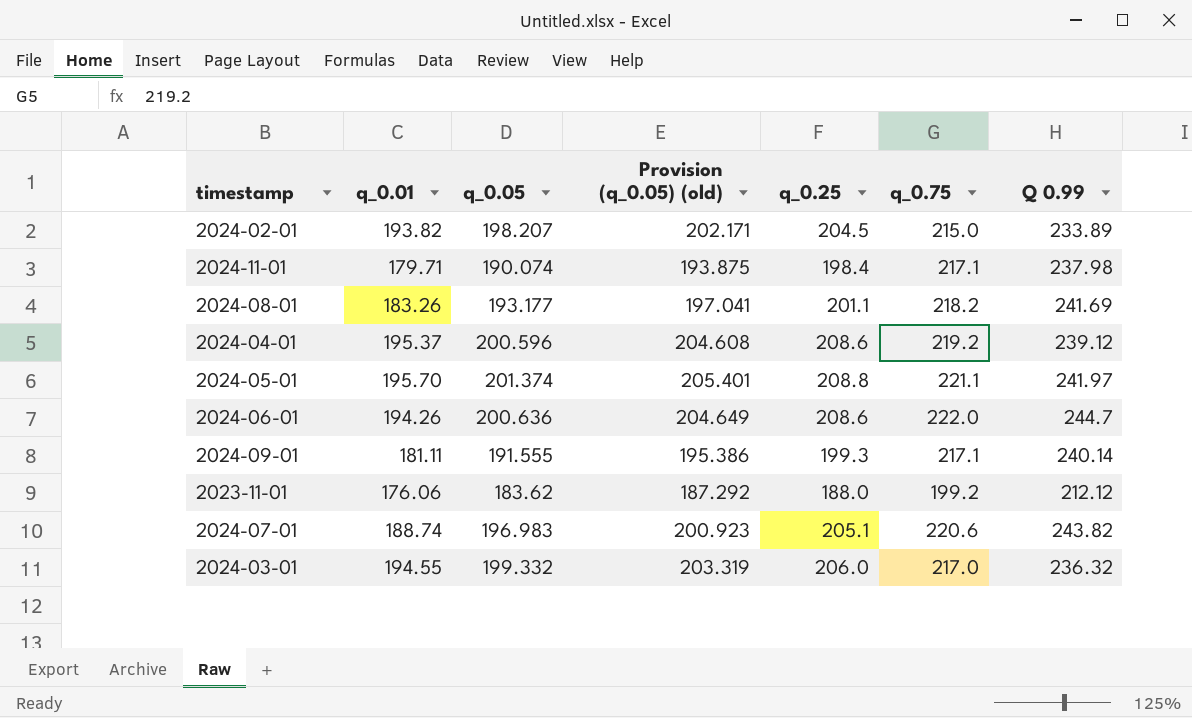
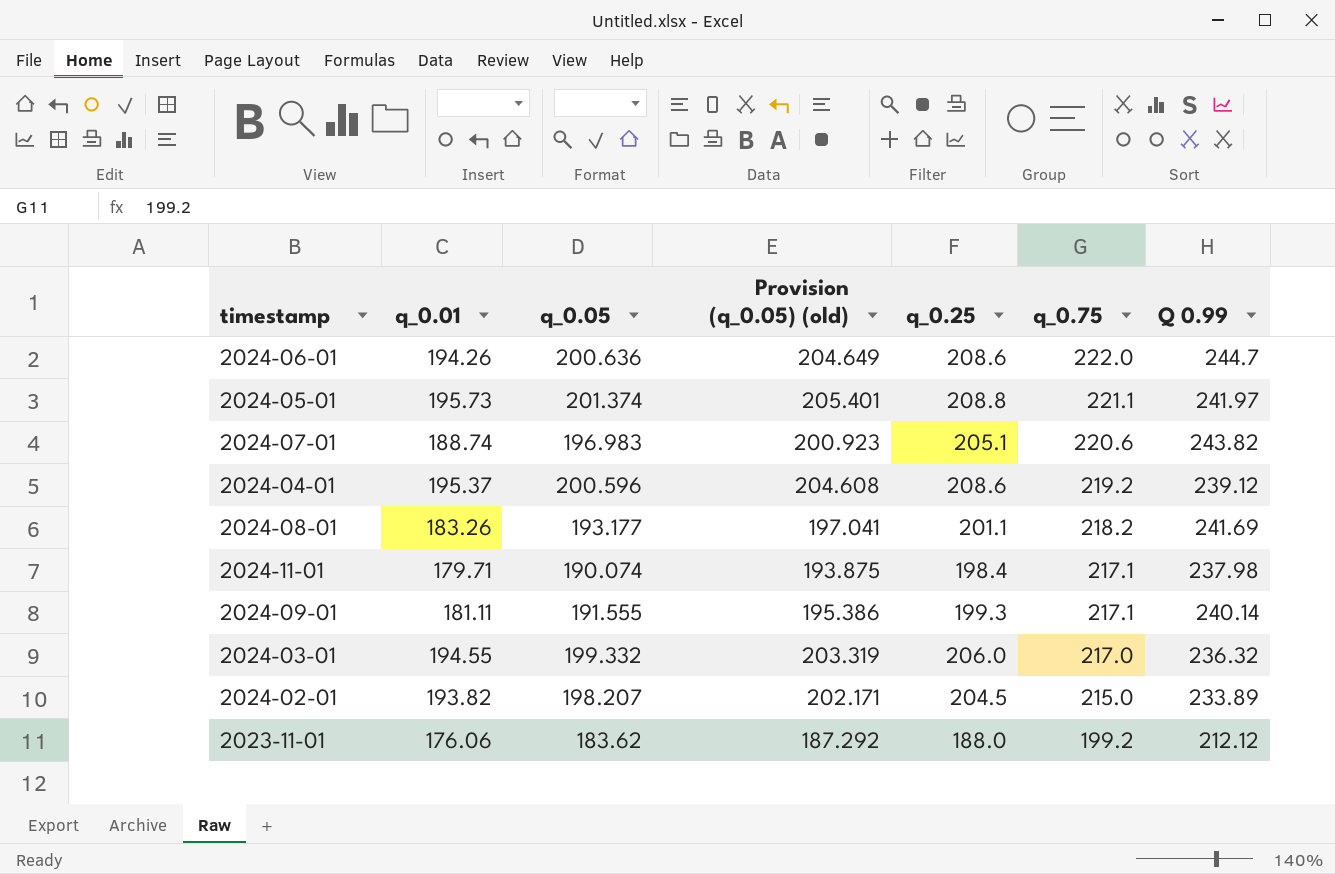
row order: none -> q_0.75 descending
2024-05-01 | q_0.01: 195.70 -> 195.73

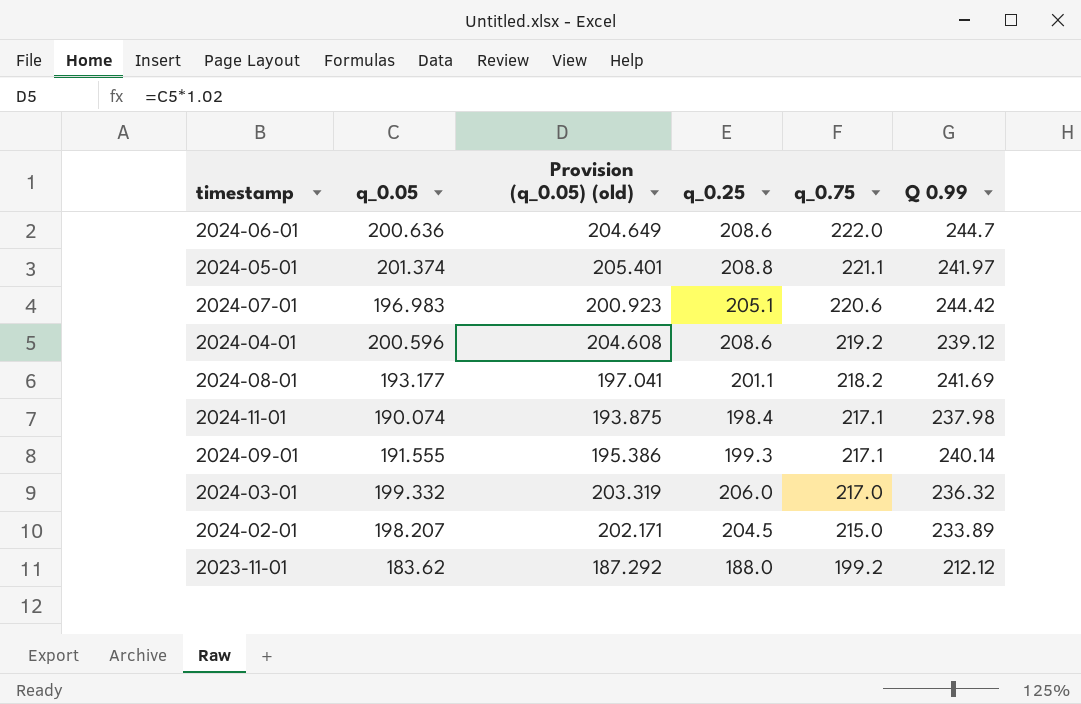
column q_0.01 | position: 2 -> none
2024-07-01 | Q 0.99: 243.82 -> 244.42

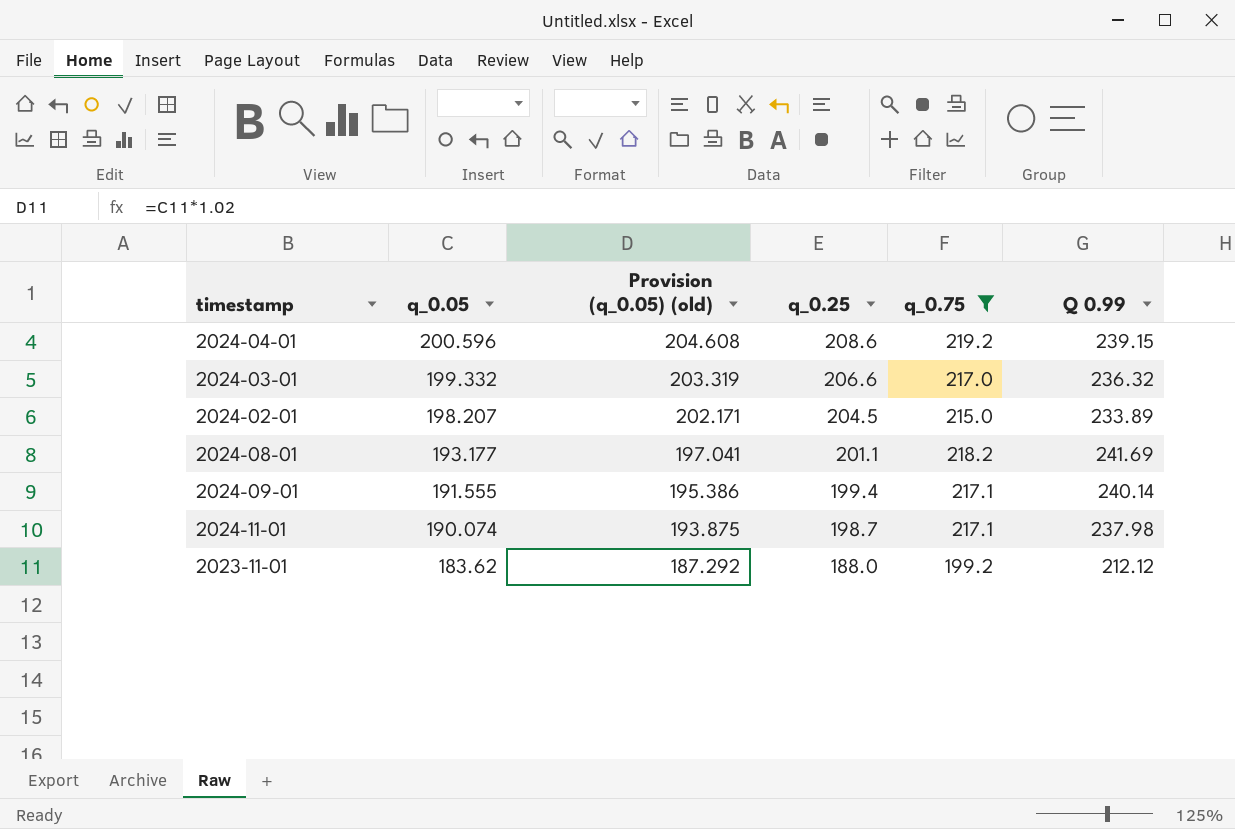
filter: none -> q_0.75 <= 219.2
row order: q_0.75 descending -> q_0.05 descending
2024-04-01 | Q 0.99: 239.12 -> 239.15
2024-03-01 | q_0.25: 206.0 -> 206.6
2024-09-01 | q_0.25: 199.3 -> 199.4
2024-11-01 | q_0.25: 198.4 -> 198.7

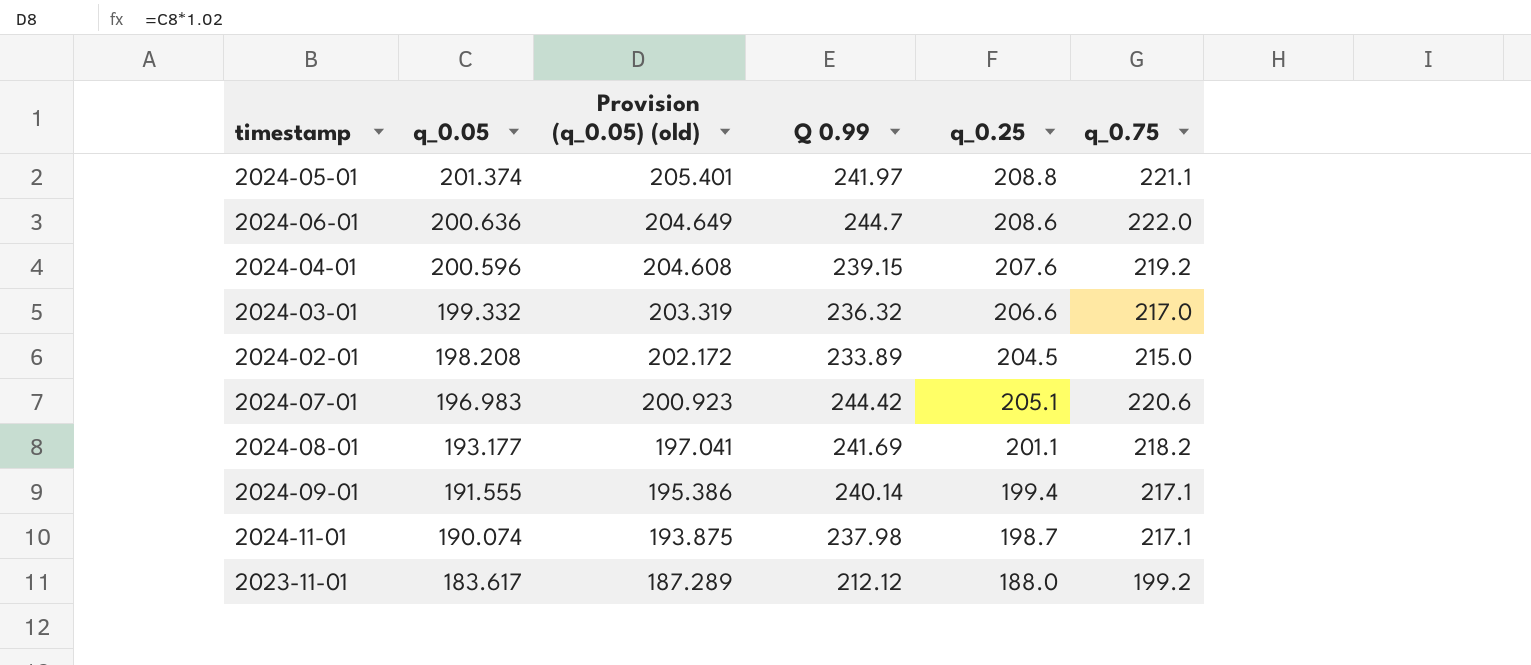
filter: q_0.75 <= 219.2 -> none
column Q 0.99 | position: 6 -> 4
2024-04-01 | q_0.25: 208.6 -> 207.6
2024-02-01 | q_0.05: 198.207 -> 198.208
2024-02-01 | Provision (q_0.05) (old): 202.171 -> 202.172
2023-11-01 | q_0.05: 183.62 -> 183.617
2023-11-01 | Provision (q_0.05) (old): 187.292 -> 187.289

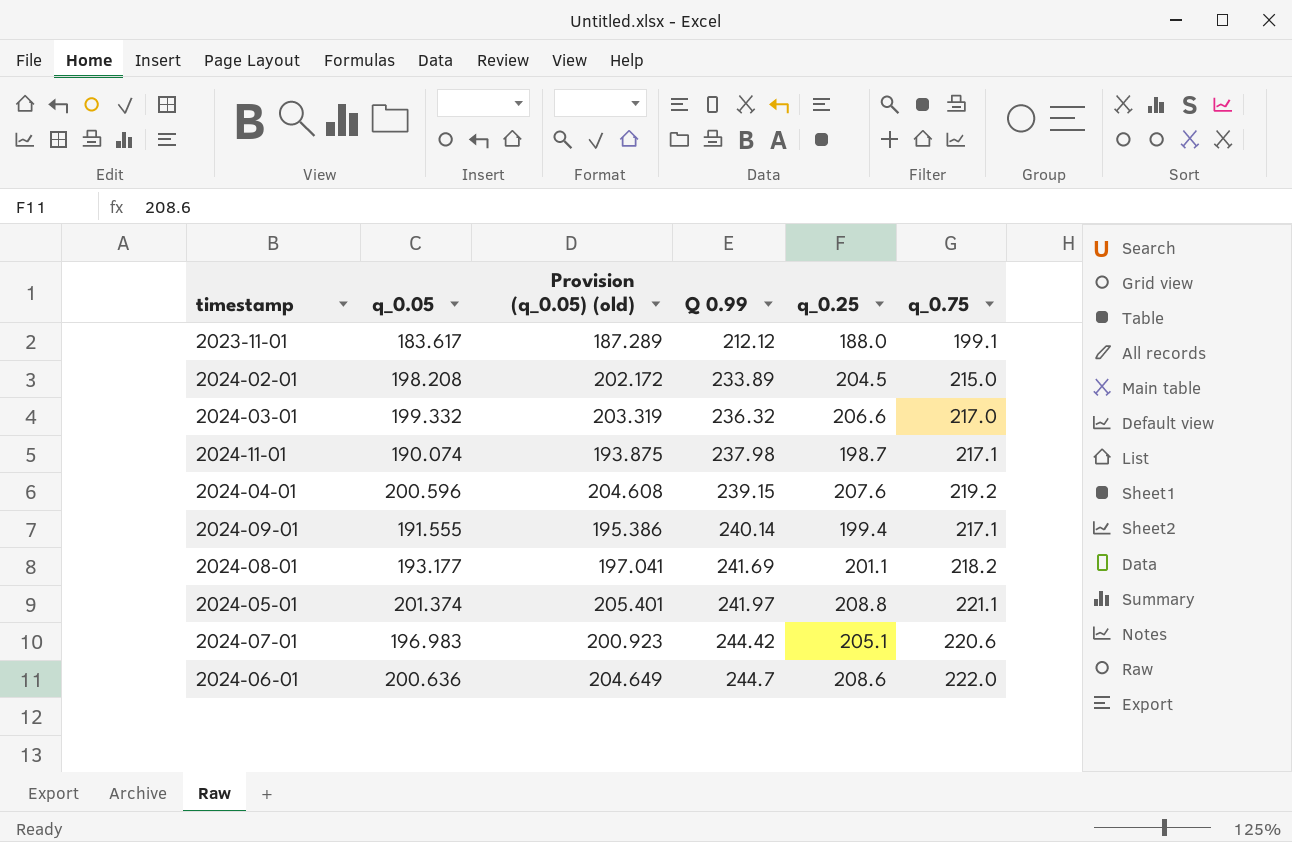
row order: q_0.05 descending -> Q 0.99 ascending
2023-11-01 | q_0.75: 199.2 -> 199.1

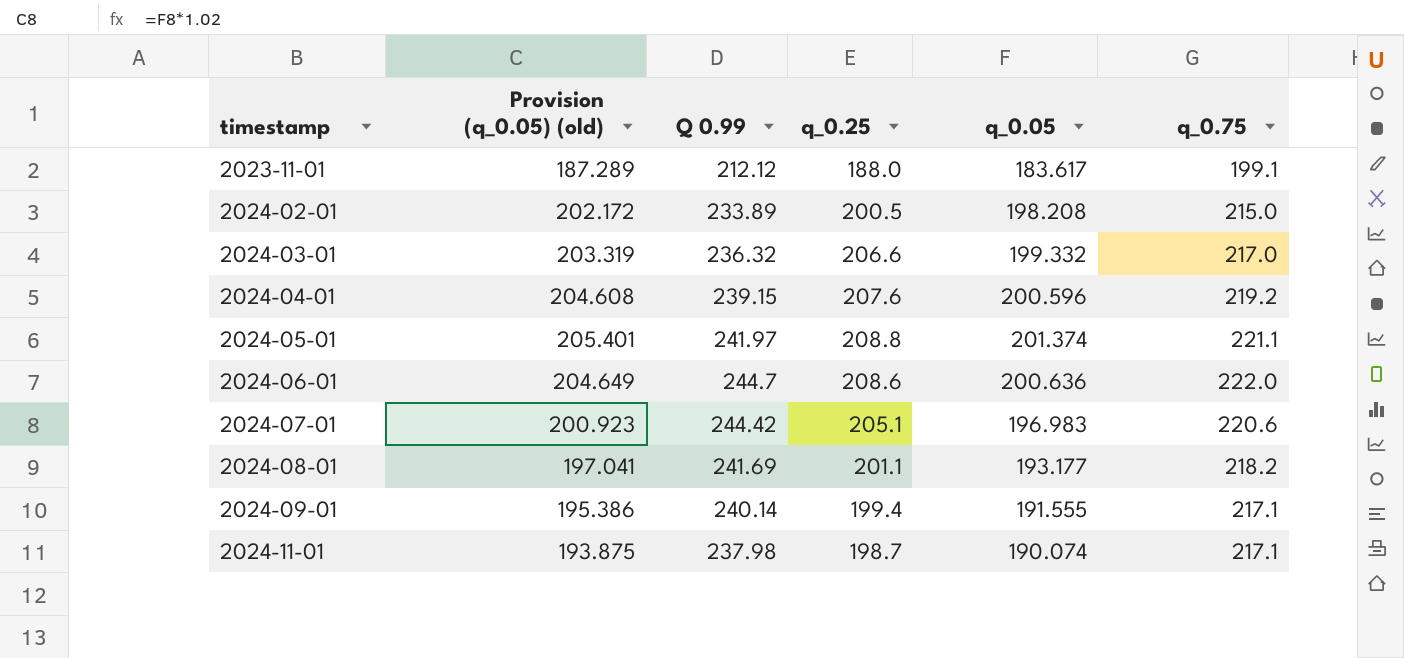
row order: Q 0.99 ascending -> timestamp ascending
column q_0.05 | position: 2 -> 5
2024-02-01 | q_0.25: 204.5 -> 200.5

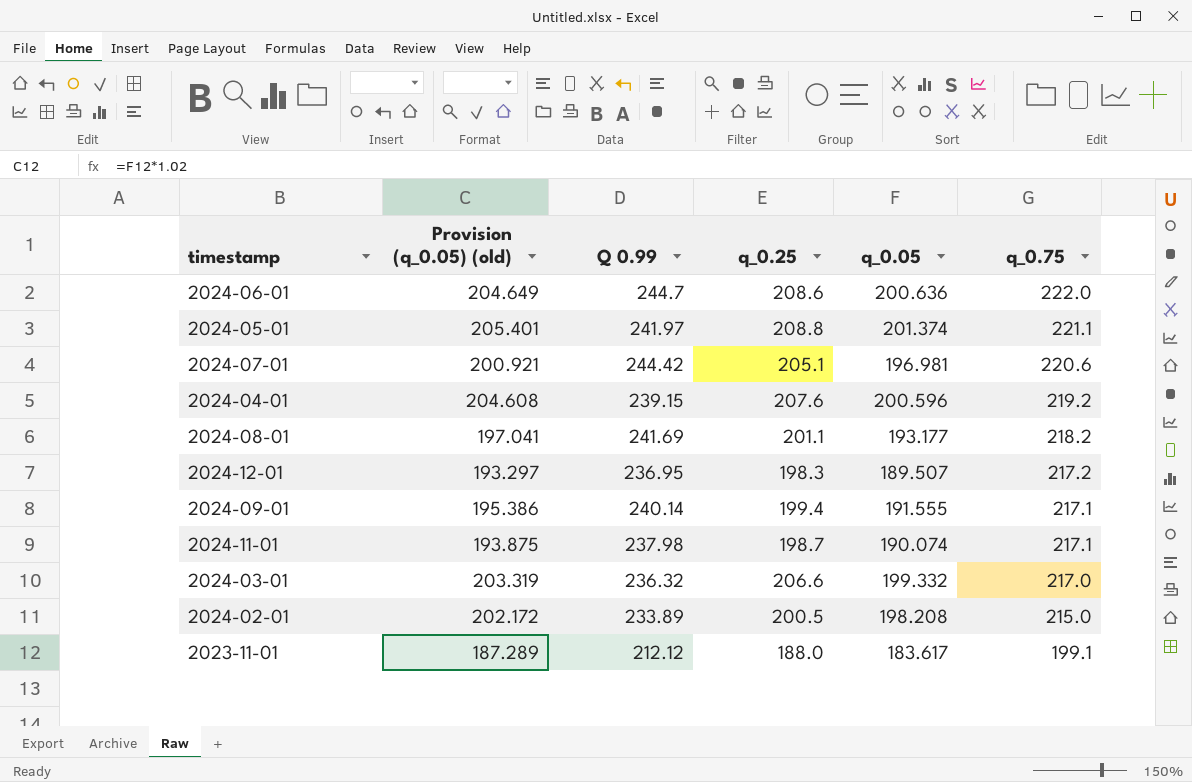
row order: timestamp ascending -> q_0.75 descending
2024-07-01 | Provision (q_0.05) (old): 200.923 -> 200.921
2024-07-01 | q_0.05: 196.983 -> 196.981
row 2024-12-01: none -> 193.297 | 236.95 | 198.3 | 189.507 | 217.2

